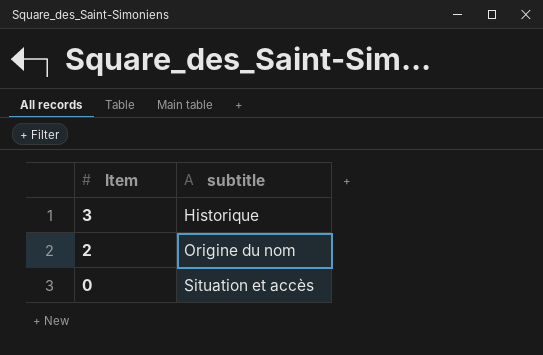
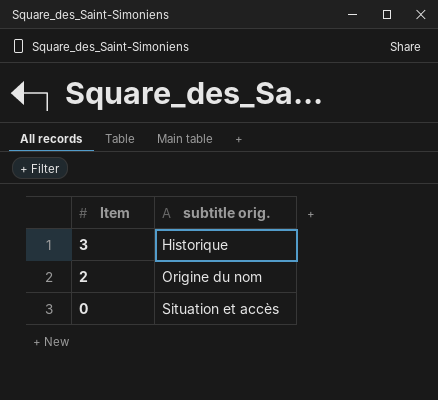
column name: subtitle -> subtitle orig.

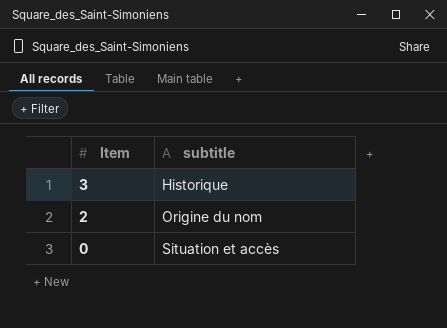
column name: subtitle orig. -> subtitle

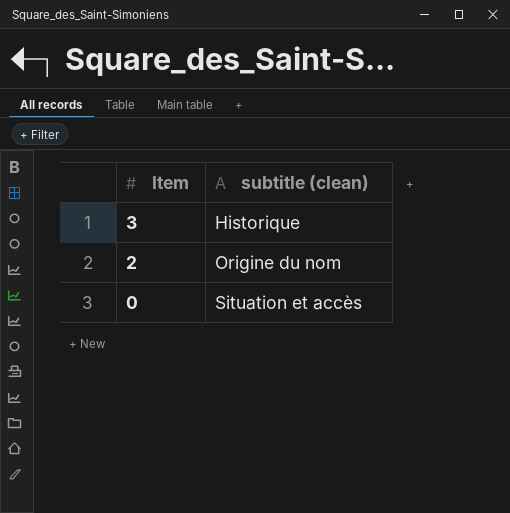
column name: subtitle -> subtitle (clean)

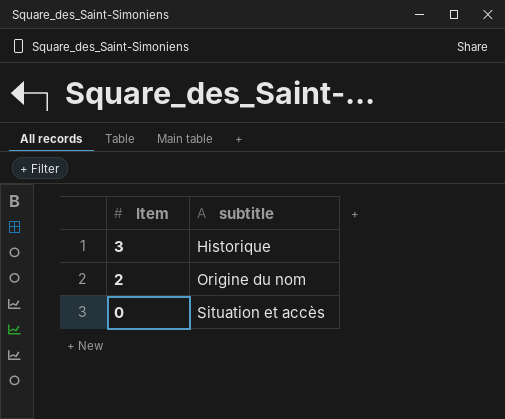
column name: subtitle (clean) -> subtitle

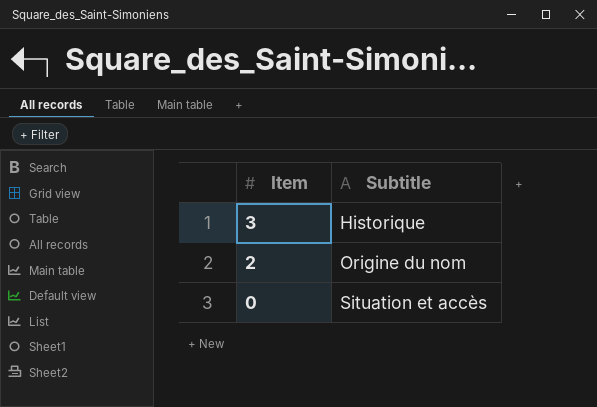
column name: subtitle -> Subtitle

